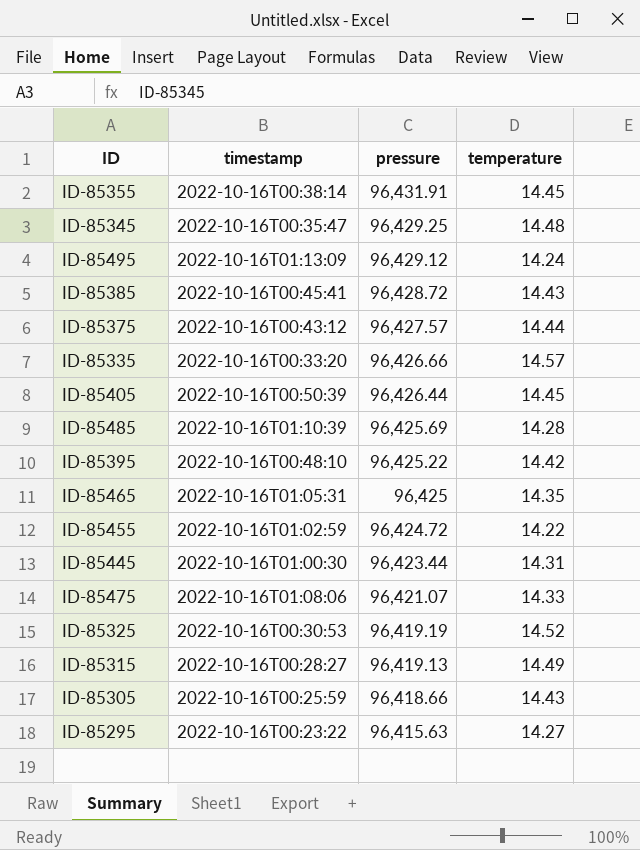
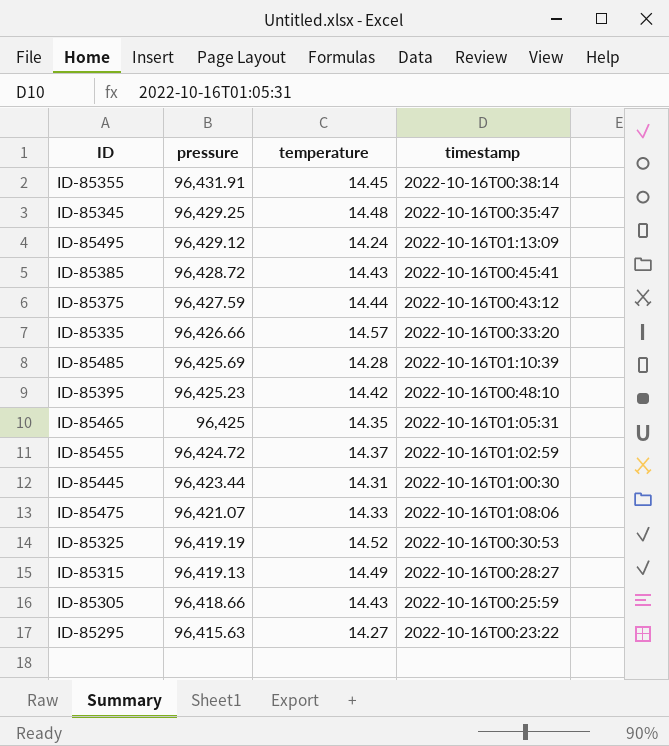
column timestamp | position: 2 -> 4
row ID-85405: 2022-10-16T00:50:39 | 96,426.44 | 14.45 -> none
ID-85375 | pressure: 96,427.57 -> 96,427.59
ID-85395 | pressure: 96,425.22 -> 96,425.23
ID-85455 | temperature: 14.22 -> 14.37

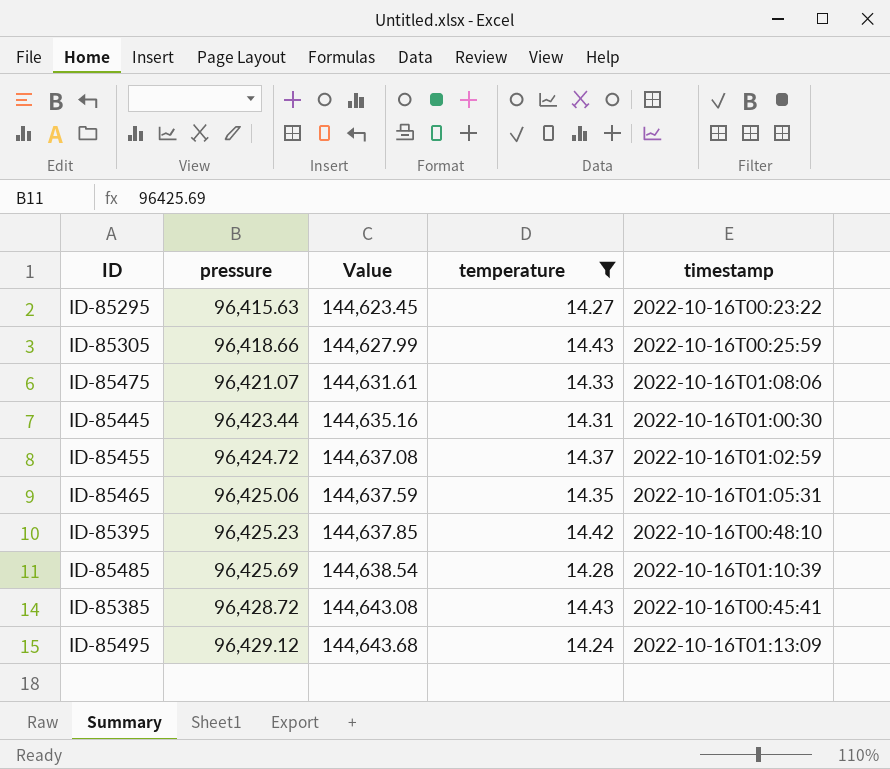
filter: none -> temperature <= 14.43
row order: pressure descending -> pressure ascending
column Value | formula: none -> [pressure] * 1.5
ID-85465 | pressure: 96,425 -> 96,425.06

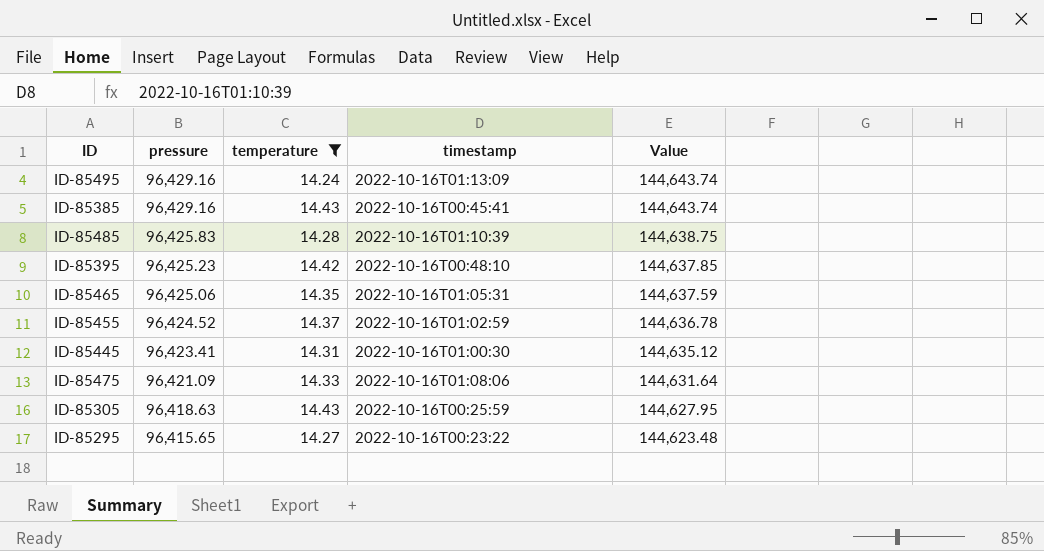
row order: pressure ascending -> pressure descending
column Value | position: 3 -> 5
ID-85495 | pressure: 96,429.12 -> 96,429.16
ID-85495 | Value: 144,643.68 -> 144,643.74
ID-85385 | pressure: 96,428.72 -> 96,429.16
ID-85385 | Value: 144,643.08 -> 144,643.74
ID-85485 | pressure: 96,425.69 -> 96,425.83
ID-85485 | Value: 144,638.54 -> 144,638.75
ID-85455 | pressure: 96,424.72 -> 96,424.52
ID-85455 | Value: 144,637.08 -> 144,636.78
ID-85445 | pressure: 96,423.44 -> 96,423.41
ID-85445 | Value: 144,635.16 -> 144,635.12
ID-85475 | pressure: 96,421.07 -> 96,421.09
ID-85475 | Value: 144,631.61 -> 144,631.64
ID-85305 | pressure: 96,418.66 -> 96,418.63
ID-85305 | Value: 144,627.99 -> 144,627.95
ID-85295 | pressure: 96,415.63 -> 96,415.65
ID-85295 | Value: 144,623.45 -> 144,623.48

